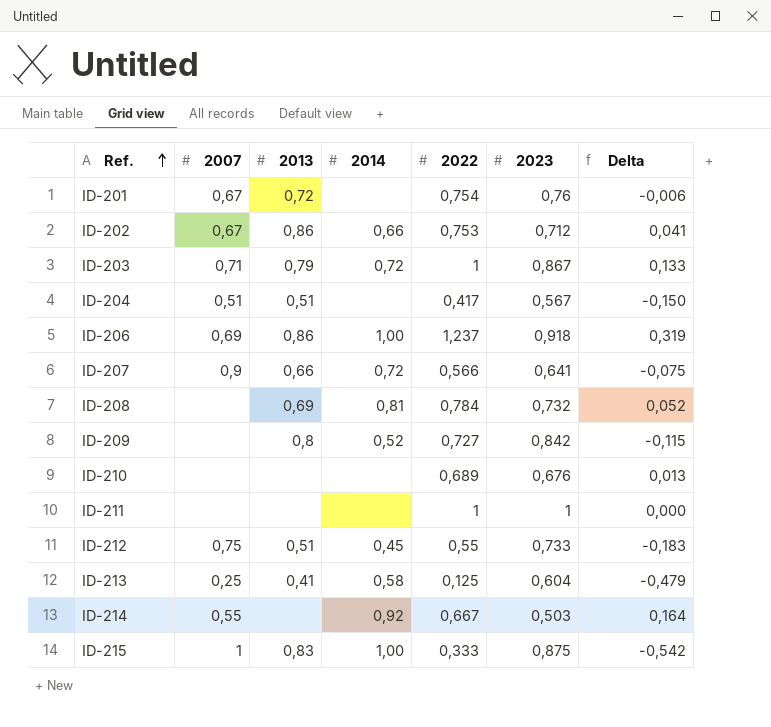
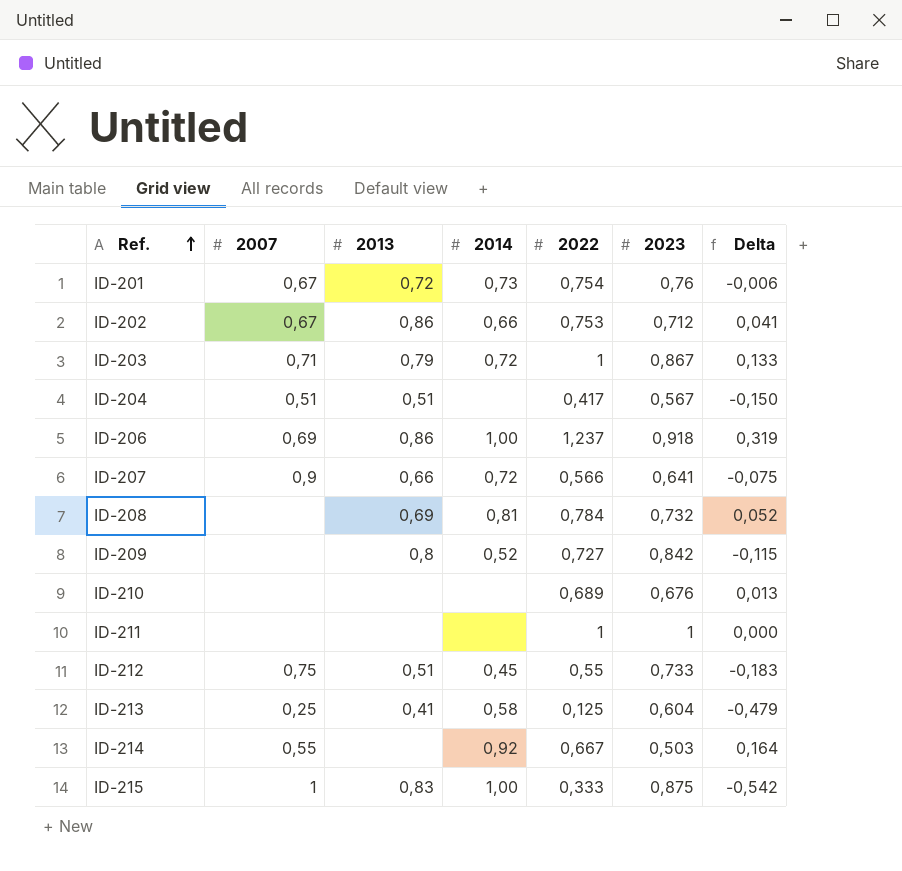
ID-201 | 2014: none -> 0,73

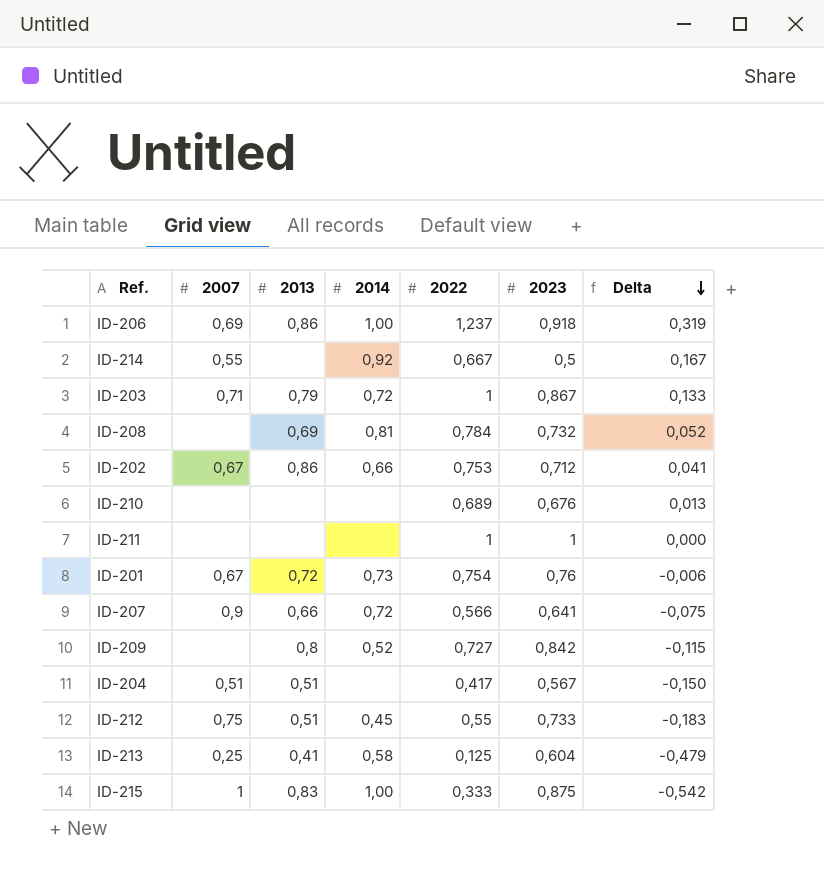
row order: Ref. ascending -> Delta descending
ID-214 | 2023: 0,503 -> 0,5
ID-214 | Delta: 0,164 -> 0,167

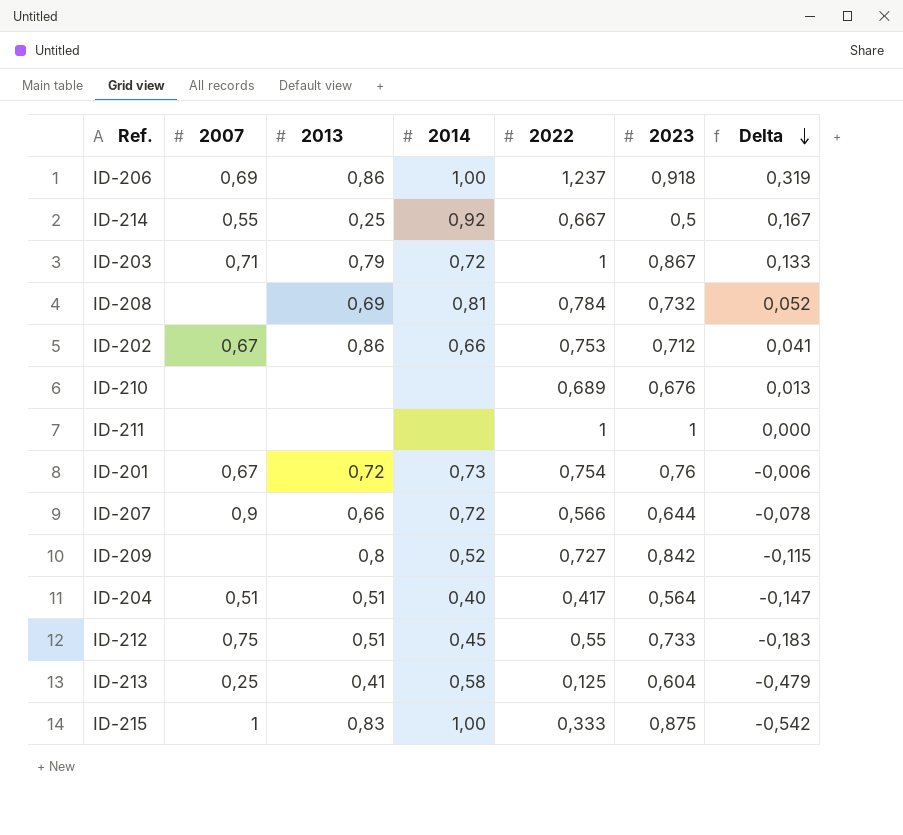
ID-214 | 2013: none -> 0,25
ID-207 | 2023: 0,641 -> 0,644
ID-207 | Delta: -0,075 -> -0,078
ID-204 | 2014: none -> 0,40
ID-204 | 2023: 0,567 -> 0,564
ID-204 | Delta: -0,150 -> -0,147

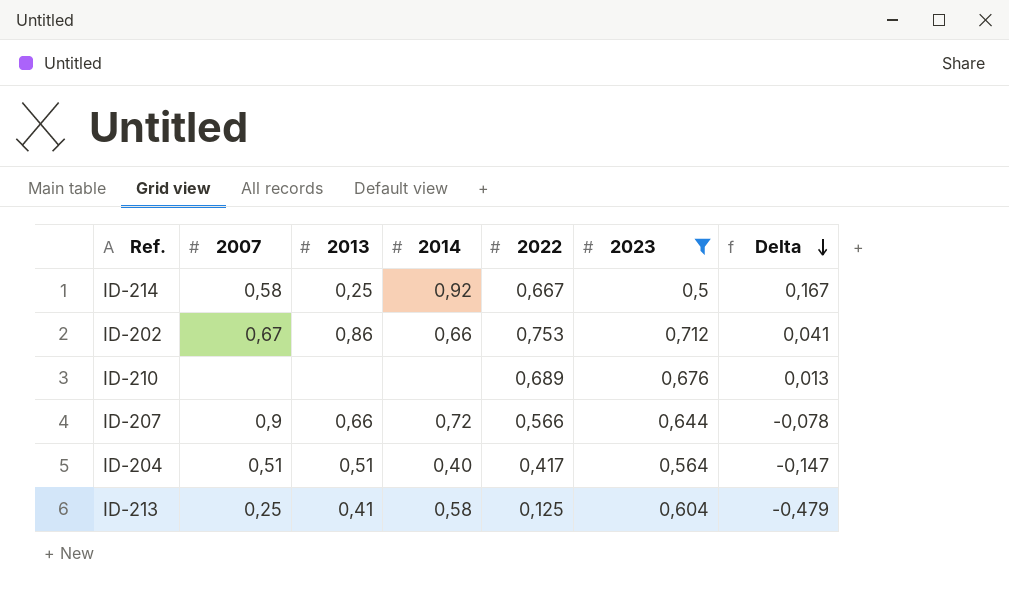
filter: none -> 2023 <= 0,712
ID-214 | 2007: 0,55 -> 0,58

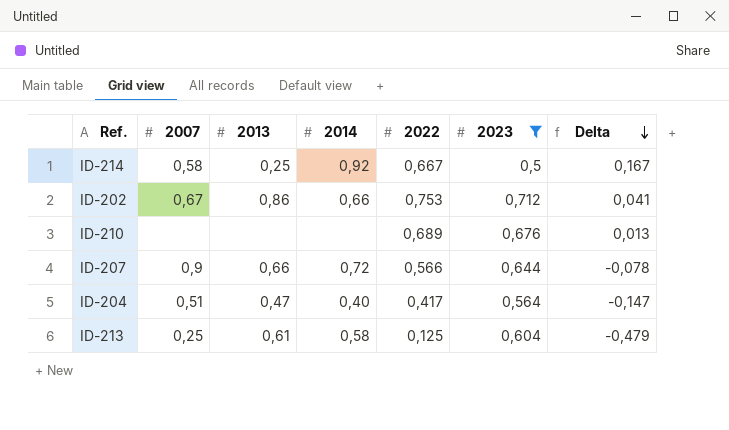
ID-204 | 2013: 0,51 -> 0,47
ID-213 | 2013: 0,41 -> 0,61

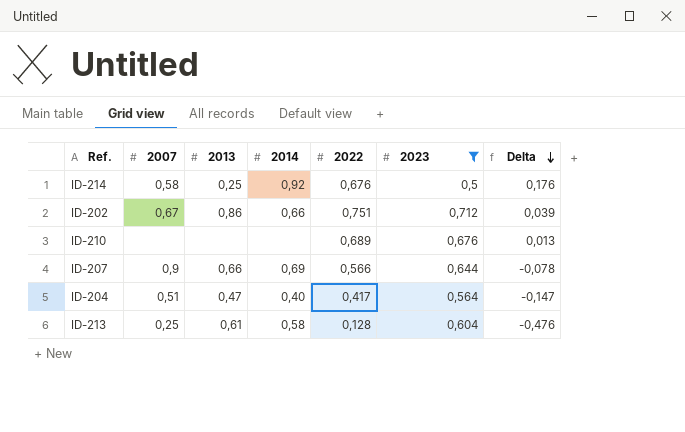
ID-214 | 2022: 0,667 -> 0,676
ID-214 | Delta: 0,167 -> 0,176
ID-202 | 2022: 0,753 -> 0,751
ID-202 | Delta: 0,041 -> 0,039
ID-207 | 2014: 0,72 -> 0,69
ID-213 | 2022: 0,125 -> 0,128
ID-213 | Delta: -0,479 -> -0,476

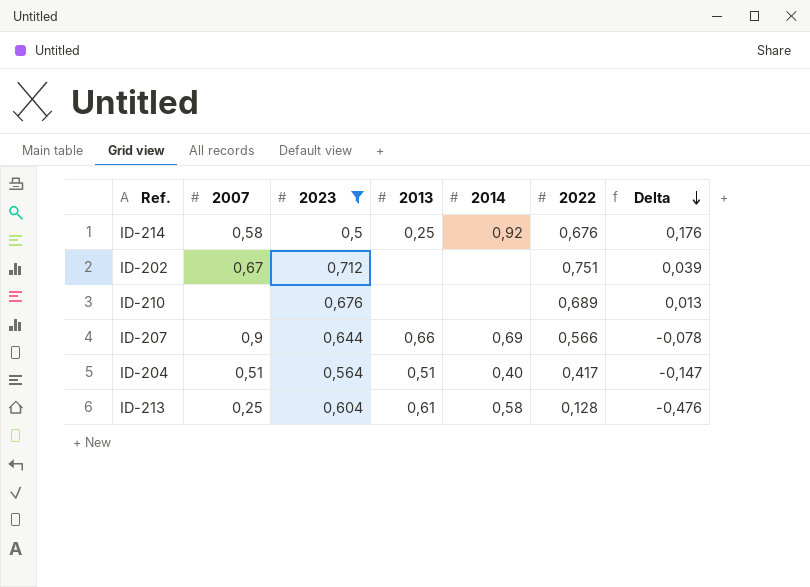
column 2023 | position: 6 -> 3
ID-202 | 2013: 0,86 -> none
ID-202 | 2014: 0,66 -> none
ID-204 | 2013: 0,47 -> 0,51

